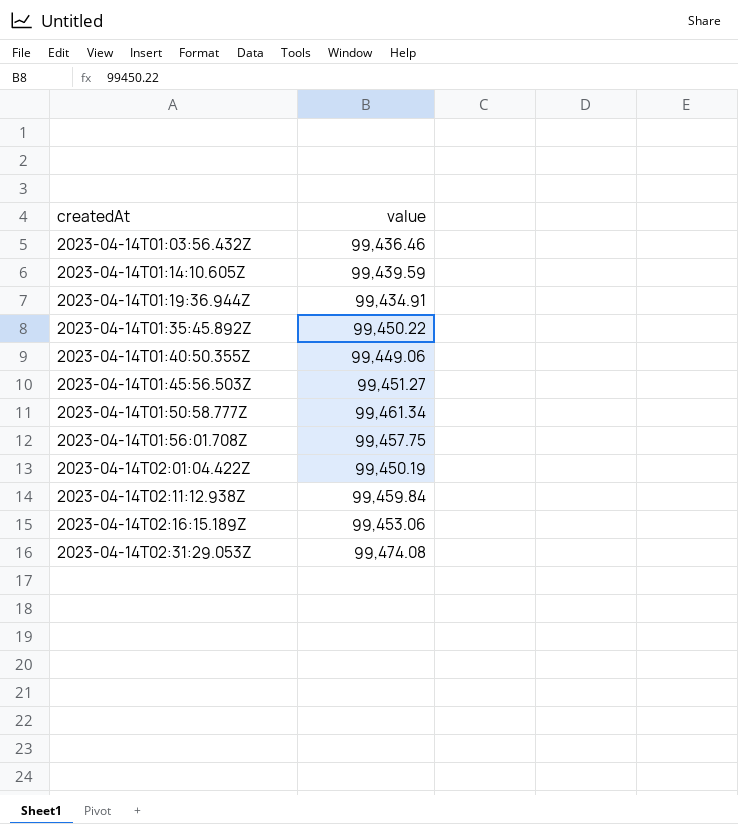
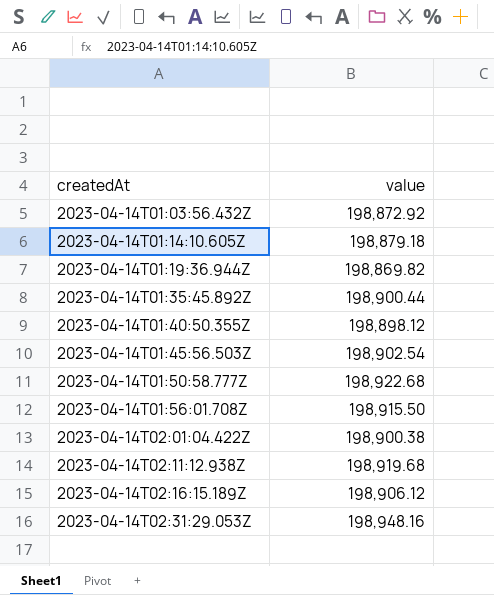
2023-04-14T01:03:56.432Z | value: 99,436.46 -> 198,872.92
2023-04-14T01:14:10.605Z | value: 99,439.59 -> 198,879.18
2023-04-14T01:19:36.944Z | value: 99,434.91 -> 198,869.82
2023-04-14T01:35:45.892Z | value: 99,450.22 -> 198,900.44
2023-04-14T01:40:50.355Z | value: 99,449.06 -> 198,898.12
2023-04-14T01:45:56.503Z | value: 99,451.27 -> 198,902.54
2023-04-14T01:50:58.777Z | value: 99,461.34 -> 198,922.68
2023-04-14T01:56:01.708Z | value: 99,457.75 -> 198,915.50
2023-04-14T02:01:04.422Z | value: 99,450.19 -> 198,900.38
2023-04-14T02:11:12.938Z | value: 99,459.84 -> 198,919.68
2023-04-14T02:16:15.189Z | value: 99,453.06 -> 198,906.12
2023-04-14T02:31:29.053Z | value: 99,474.08 -> 198,948.16

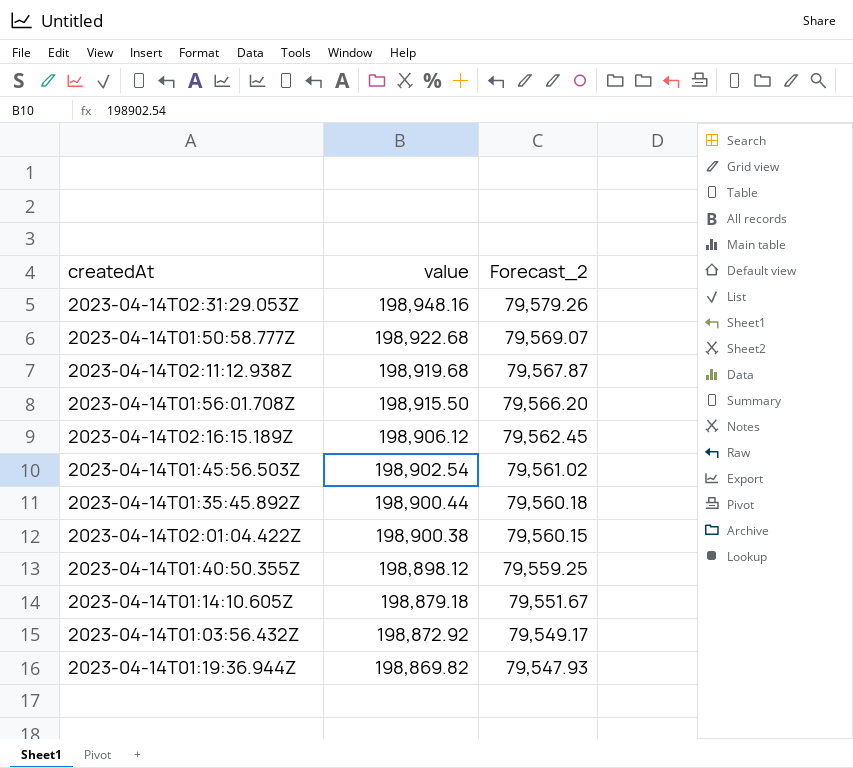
row order: createdAt ascending -> value descending
column Forecast_2 | formula: none -> [value] * 0.4

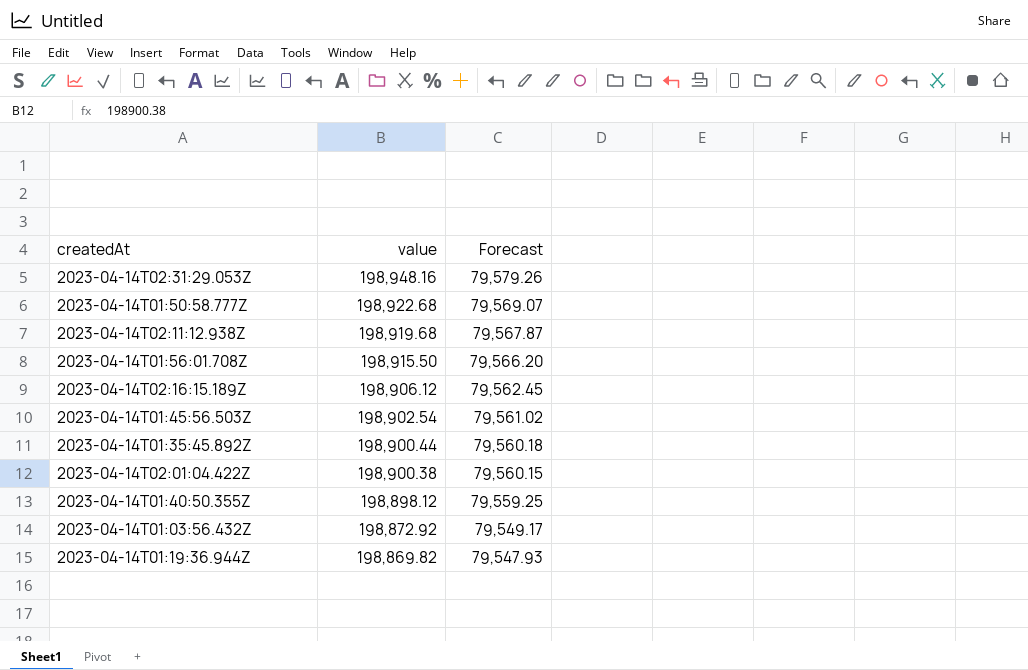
column name: Forecast_2 -> Forecast
row 2023-04-14T01:14:10.605Z: 198,879.18 | 79,551.67 -> none

